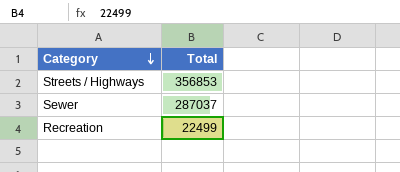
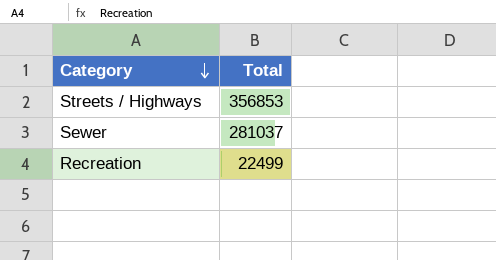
Sewer | Total: 287037 -> 281037

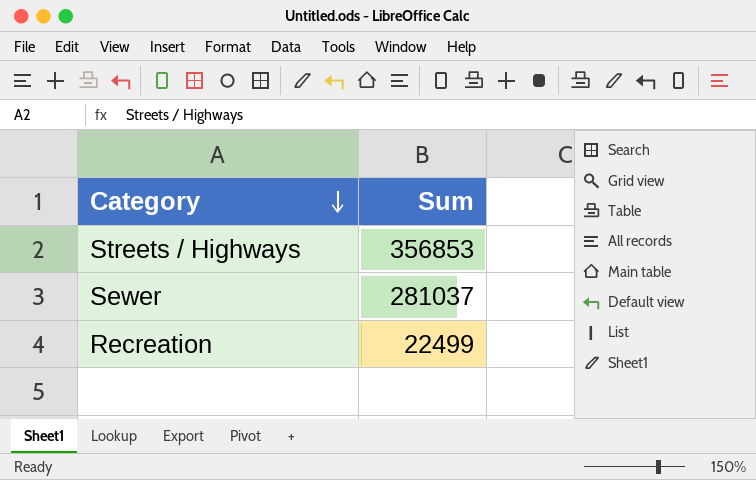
column name: Total -> Sum

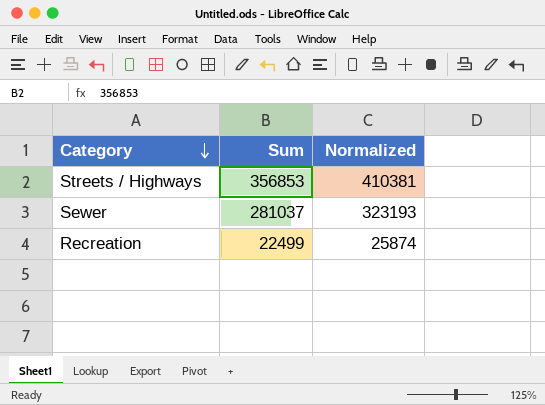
column Normalized | formula: none -> [Sum] * 1.15

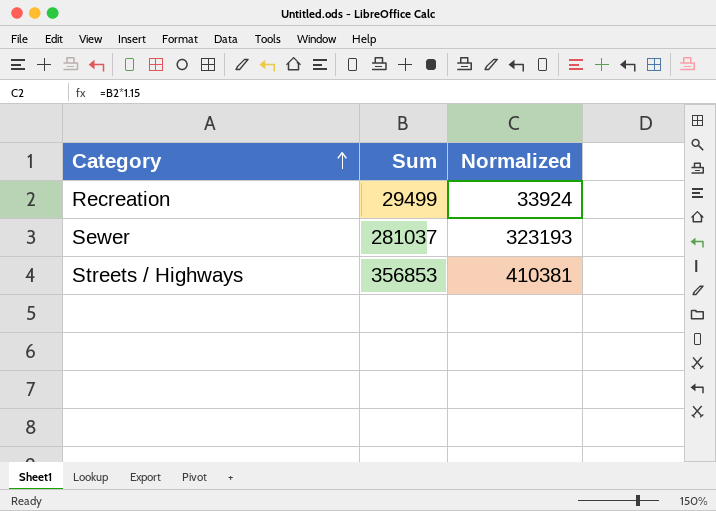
row order: Category descending -> Category ascending
Recreation | Sum: 22499 -> 29499
Recreation | Normalized: 25874 -> 33924

